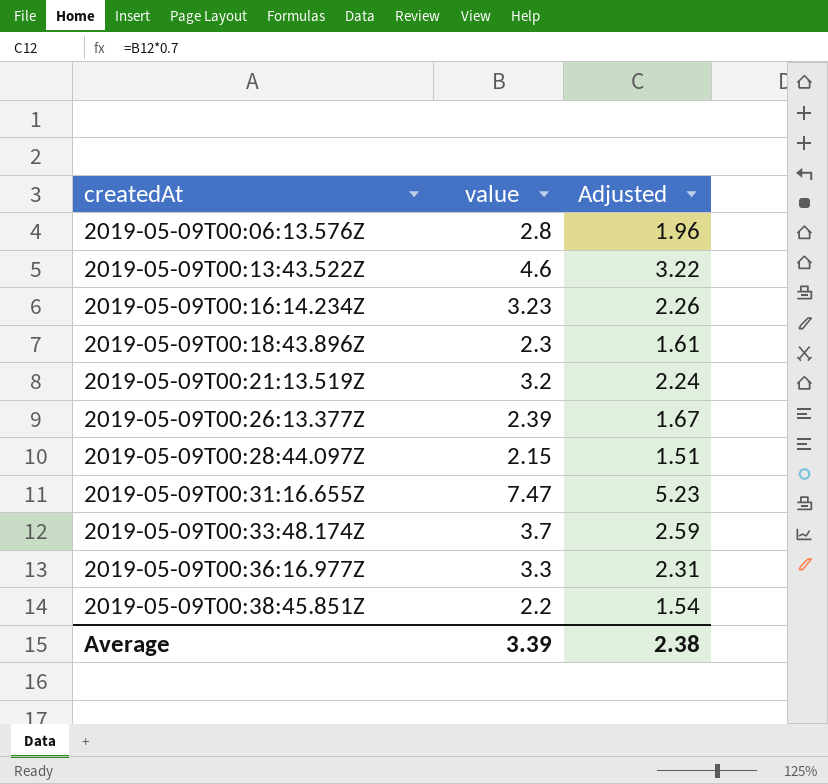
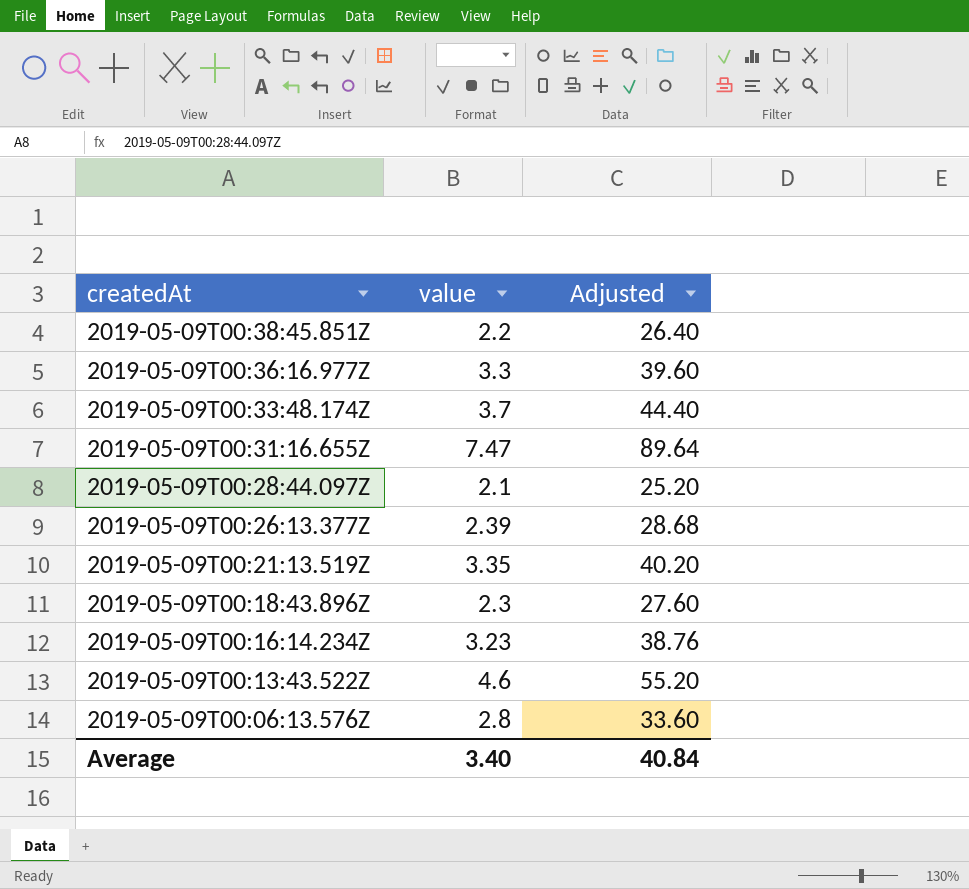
row order: createdAt ascending -> createdAt descending
column Adjusted | formula: [value] * 0.7 -> [value] * 12
2019-05-09T00:28:44.097Z | value: 2.15 -> 2.1
2019-05-09T00:21:13.519Z | value: 3.2 -> 3.35
Average | value: 3.39 -> 3.40
Average | Adjusted: 2.38 -> 40.84

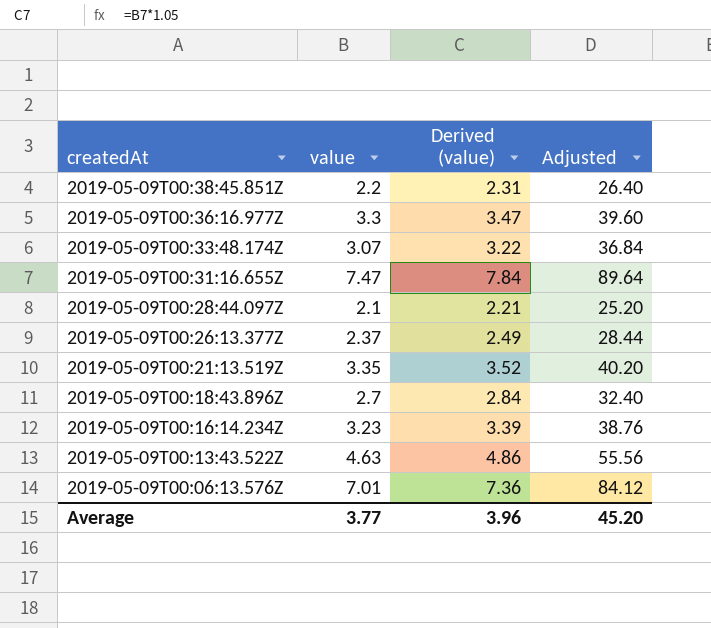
column Derived (value) | formula: none -> [value] * 1.05
2019-05-09T00:33:48.174Z | value: 3.7 -> 3.07
2019-05-09T00:33:48.174Z | Adjusted: 44.40 -> 36.84
2019-05-09T00:26:13.377Z | value: 2.39 -> 2.37
2019-05-09T00:26:13.377Z | Adjusted: 28.68 -> 28.44
2019-05-09T00:18:43.896Z | value: 2.3 -> 2.7
2019-05-09T00:18:43.896Z | Adjusted: 27.60 -> 32.40
2019-05-09T00:13:43.522Z | value: 4.6 -> 4.63
2019-05-09T00:13:43.522Z | Adjusted: 55.20 -> 55.56
2019-05-09T00:06:13.576Z | value: 2.8 -> 7.01
2019-05-09T00:06:13.576Z | Adjusted: 33.60 -> 84.12
Average | value: 3.40 -> 3.77
Average | Adjusted: 40.84 -> 45.20

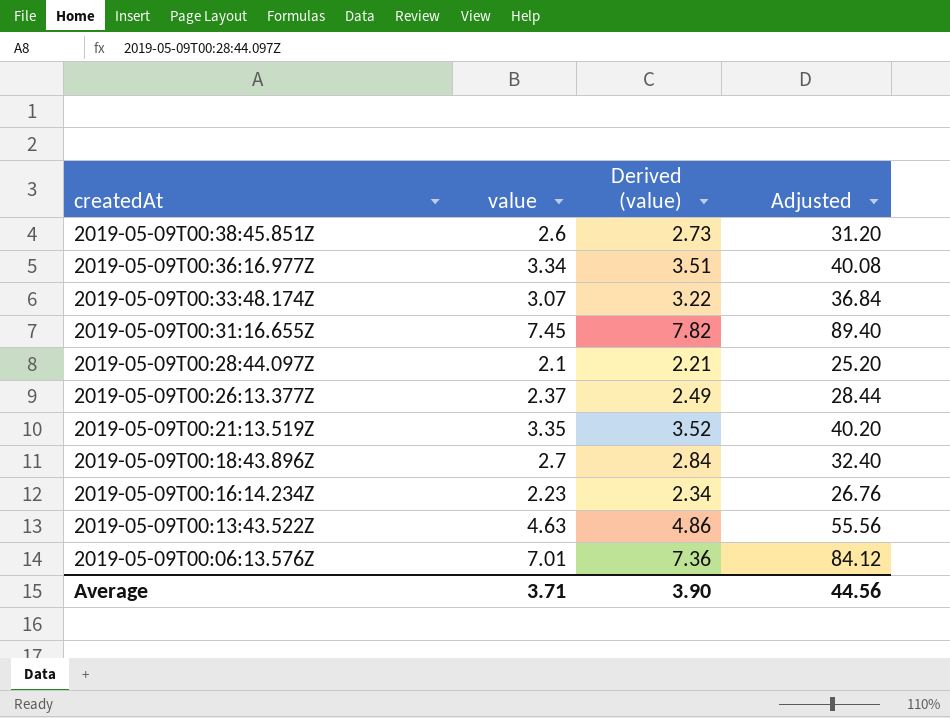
2019-05-09T00:38:45.851Z | value: 2.2 -> 2.6
2019-05-09T00:38:45.851Z | Derived (value): 2.31 -> 2.73
2019-05-09T00:38:45.851Z | Adjusted: 26.40 -> 31.20
2019-05-09T00:36:16.977Z | value: 3.3 -> 3.34
2019-05-09T00:36:16.977Z | Derived (value): 3.47 -> 3.51
2019-05-09T00:36:16.977Z | Adjusted: 39.60 -> 40.08
2019-05-09T00:31:16.655Z | value: 7.47 -> 7.45
2019-05-09T00:31:16.655Z | Derived (value): 7.84 -> 7.82
2019-05-09T00:31:16.655Z | Adjusted: 89.64 -> 89.40
2019-05-09T00:16:14.234Z | value: 3.23 -> 2.23
2019-05-09T00:16:14.234Z | Derived (value): 3.39 -> 2.34
2019-05-09T00:16:14.234Z | Adjusted: 38.76 -> 26.76
Average | value: 3.77 -> 3.71
Average | Derived (value): 3.96 -> 3.90
Average | Adjusted: 45.20 -> 44.56

